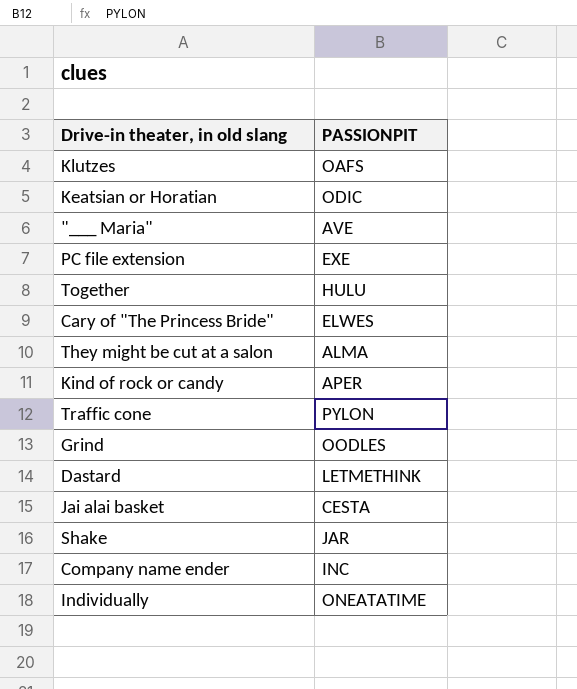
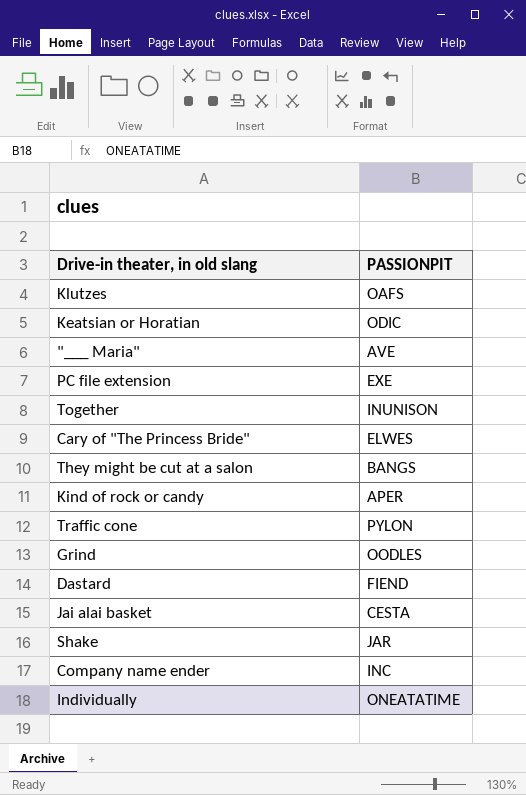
Together | PASSIONPIT: HULU -> INUNISON
They might be cut at a salon | PASSIONPIT: ALMA -> BANGS
Dastard | PASSIONPIT: LETMETHINK -> FIEND

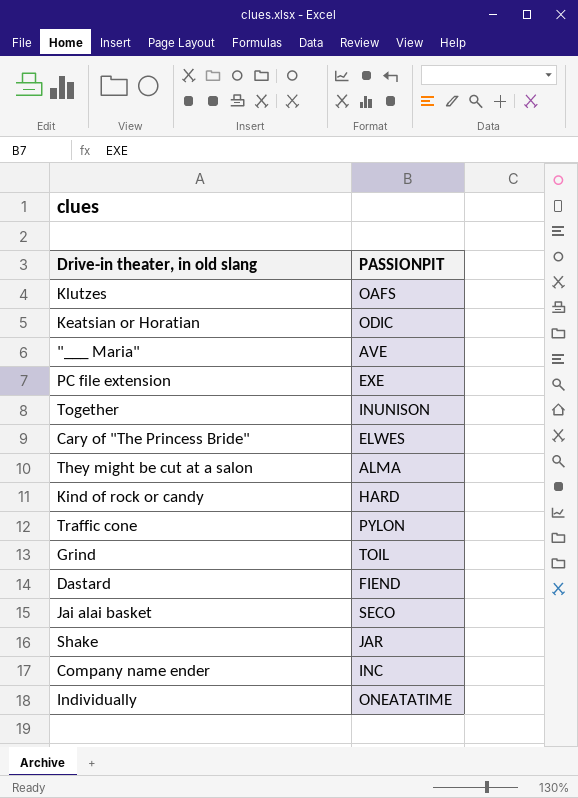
They might be cut at a salon | PASSIONPIT: BANGS -> ALMA
Kind of rock or candy | PASSIONPIT: APER -> HARD
Grind | PASSIONPIT: OODLES -> TOIL
Jai alai basket | PASSIONPIT: CESTA -> SECO

